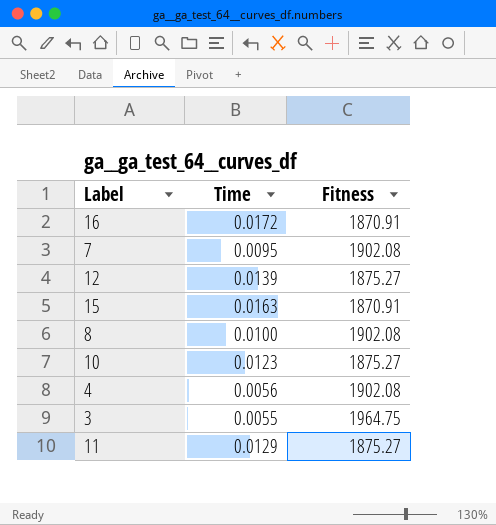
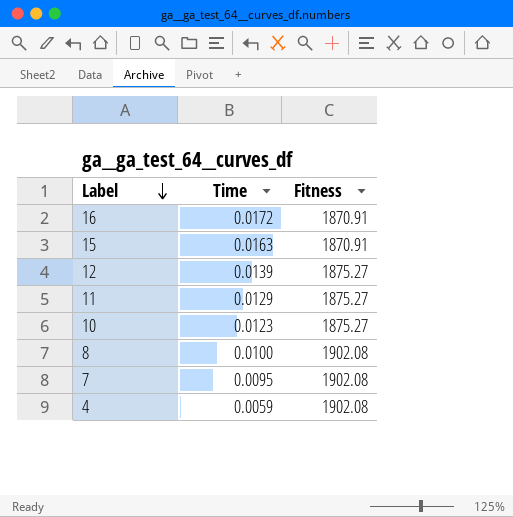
row order: none -> Label descending
row 3: 0.0055 | 1964.75 -> none
4 | Time: 0.0056 -> 0.0059

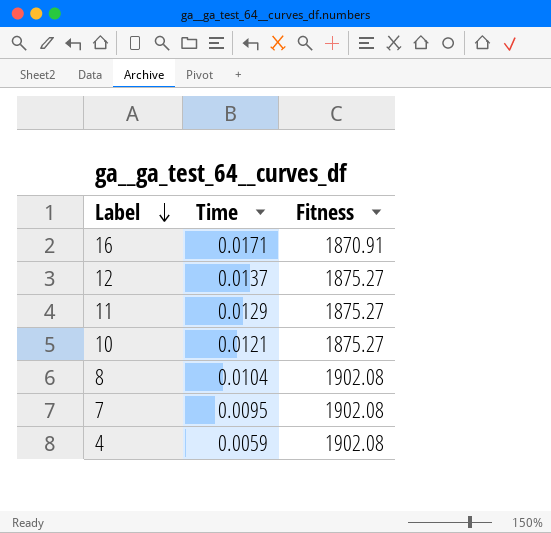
row 15: 0.0163 | 1870.91 -> none
16 | Time: 0.0172 -> 0.0171
12 | Time: 0.0139 -> 0.0137
10 | Time: 0.0123 -> 0.0121
8 | Time: 0.0100 -> 0.0104

